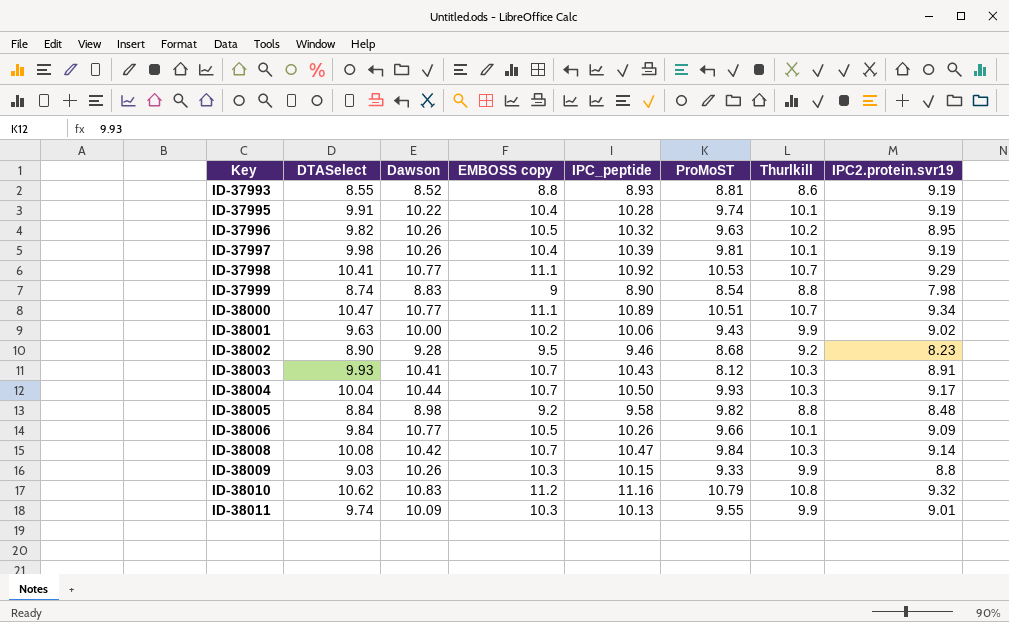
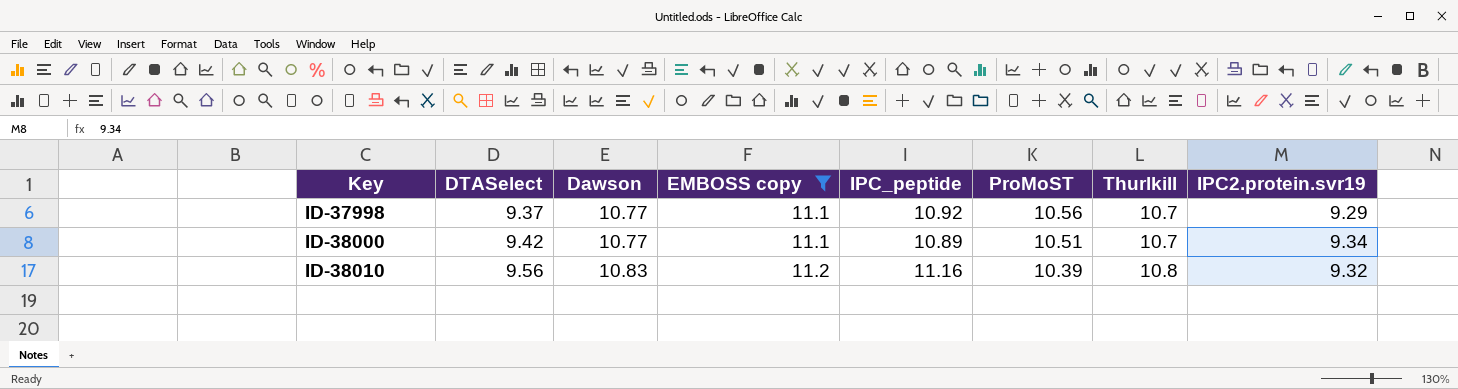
filter: none -> EMBOSS copy >= 11.1
ID-37998 | DTASelect: 10.41 -> 9.37
ID-37998 | ProMoST: 10.53 -> 10.56
ID-38000 | DTASelect: 10.47 -> 9.42
ID-38010 | DTASelect: 10.62 -> 9.56
ID-38010 | ProMoST: 10.79 -> 10.39

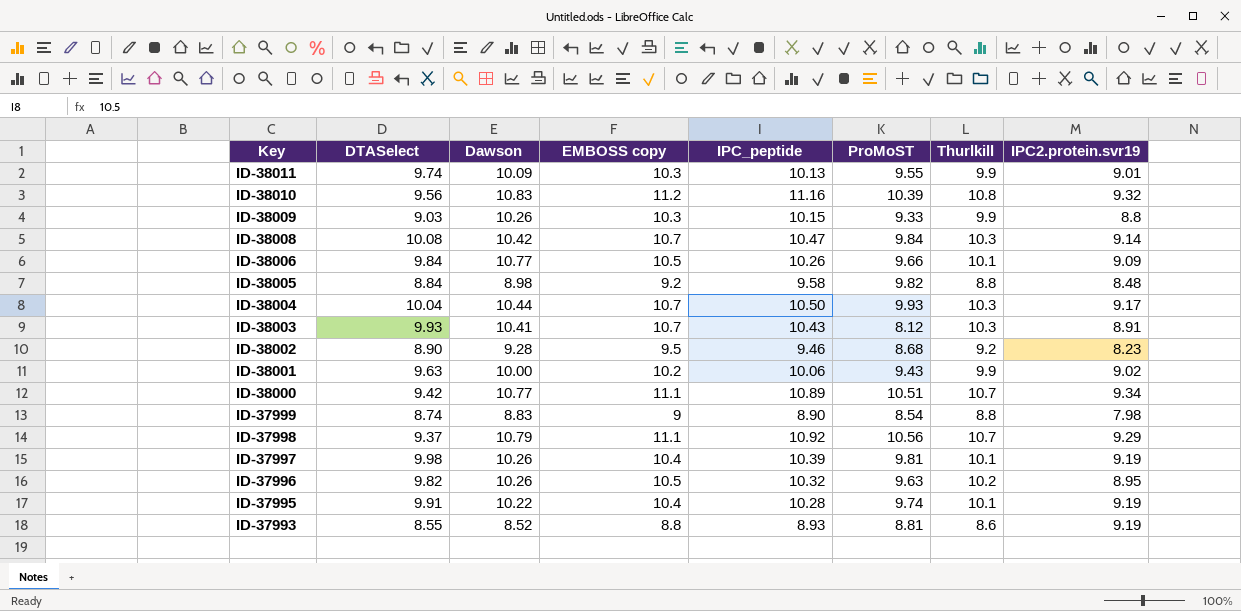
filter: EMBOSS copy >= 11.1 -> none
row order: Key ascending -> Key descending
ID-37998 | Dawson: 10.77 -> 10.79

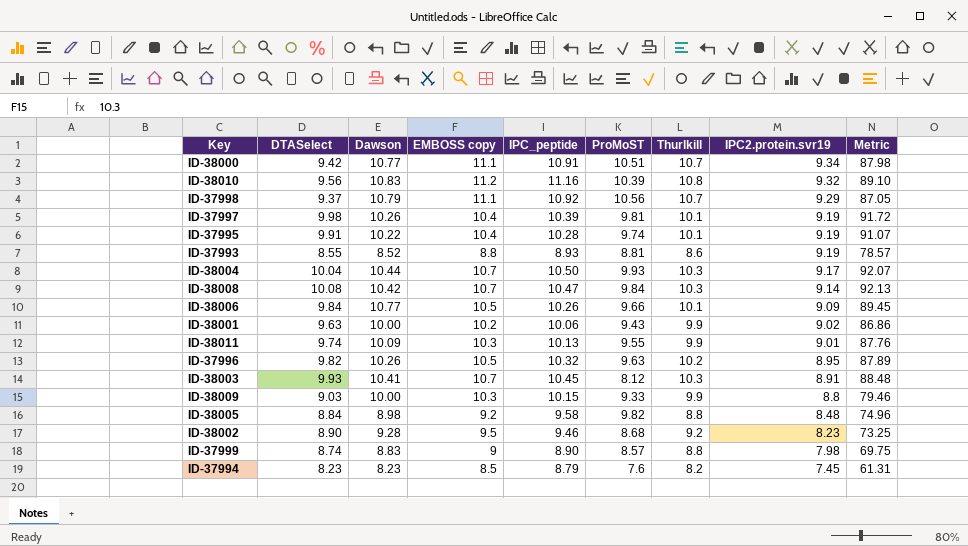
row order: Key descending -> IPC2.protein.svr19 descending
column Metric | formula: none -> [DTASelect] * [IPC2.protein.svr19]
ID-38000 | IPC_peptide: 10.89 -> 10.91
ID-38003 | IPC_peptide: 10.43 -> 10.45
ID-38009 | Dawson: 10.26 -> 10.00
ID-37999 | ProMoST: 8.54 -> 8.57
row ID-37994: none -> 8.23 | 8.23 | 8.5 | 8.79 | 7.6 | 8.2 | 7.45 | 61.31

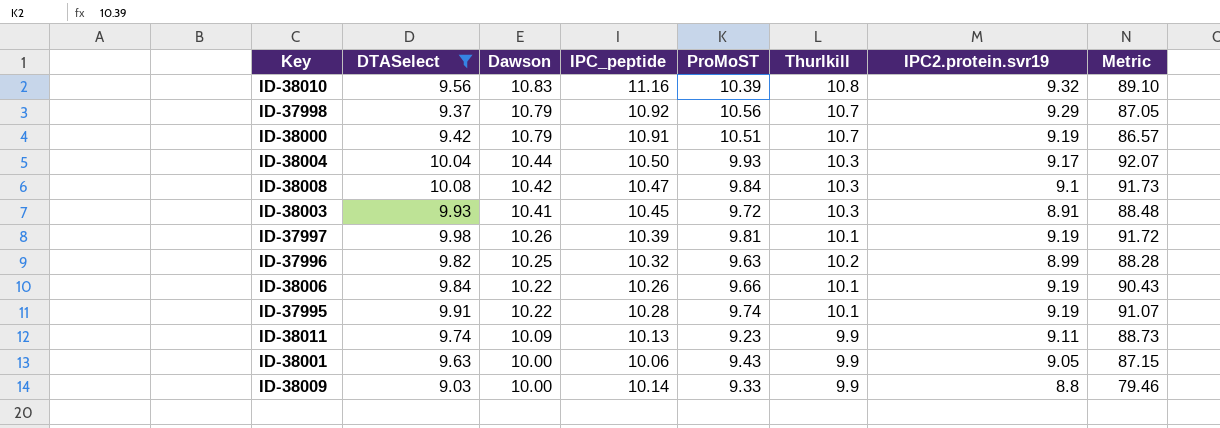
filter: none -> DTASelect >= 9.03
row order: IPC2.protein.svr19 descending -> Dawson descending
column EMBOSS copy | position: 4 -> none
ID-38000 | Dawson: 10.77 -> 10.79
ID-38000 | IPC2.protein.svr19: 9.34 -> 9.19
ID-38000 | Metric: 87.98 -> 86.57
ID-38008 | IPC2.protein.svr19: 9.14 -> 9.1
ID-38008 | Metric: 92.13 -> 91.73
ID-38003 | ProMoST: 8.12 -> 9.72
ID-37996 | Dawson: 10.26 -> 10.25
ID-37996 | IPC2.protein.svr19: 8.95 -> 8.99
ID-37996 | Metric: 87.89 -> 88.28
ID-38006 | Dawson: 10.77 -> 10.22
ID-38006 | IPC2.protein.svr19: 9.09 -> 9.19
ID-38006 | Metric: 89.45 -> 90.43
ID-38011 | ProMoST: 9.55 -> 9.23
ID-38011 | IPC2.protein.svr19: 9.01 -> 9.11
ID-38011 | Metric: 87.76 -> 88.73
ID-38001 | IPC2.protein.svr19: 9.02 -> 9.05
ID-38001 | Metric: 86.86 -> 87.15
ID-38009 | IPC_peptide: 10.15 -> 10.14

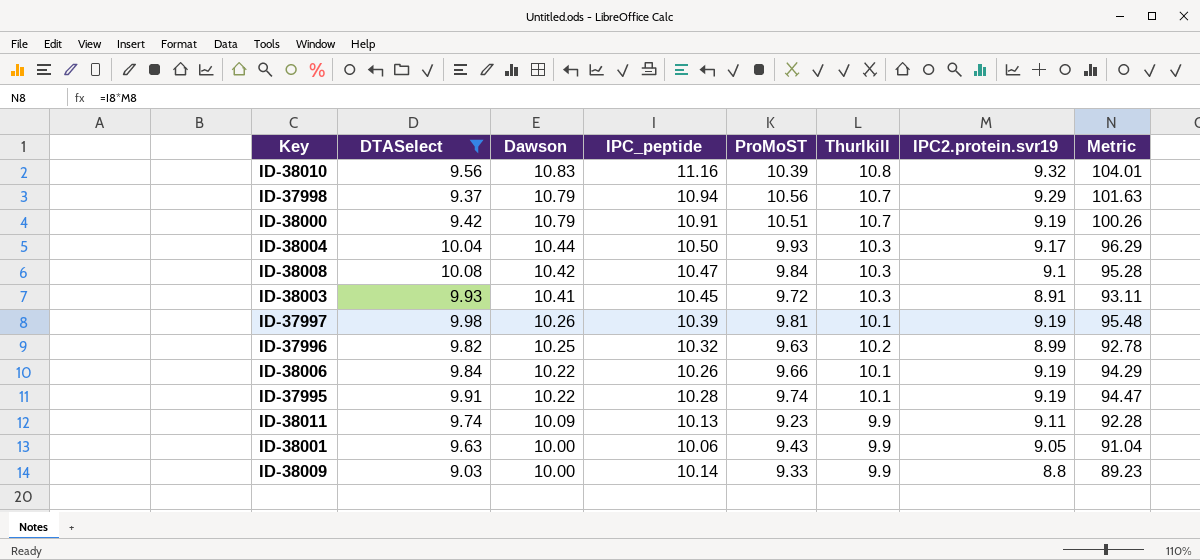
column Metric | formula: [DTASelect] * [IPC2.protein.svr19] -> [IPC_peptide] * [IPC2.protein.svr19]
ID-37998 | IPC_peptide: 10.92 -> 10.94

